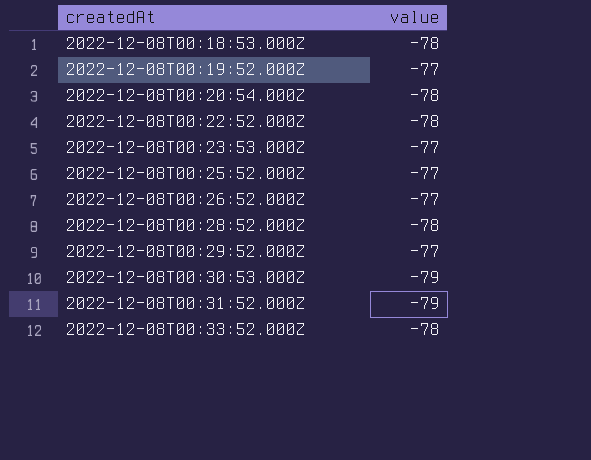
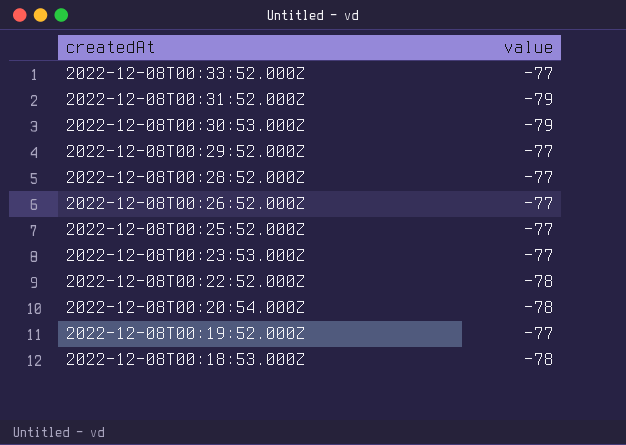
row order: createdAt ascending -> createdAt descending
2022-12-08T00:33:52.000Z | value: -78 -> -77
2022-12-08T00:28:52.000Z | value: -78 -> -77

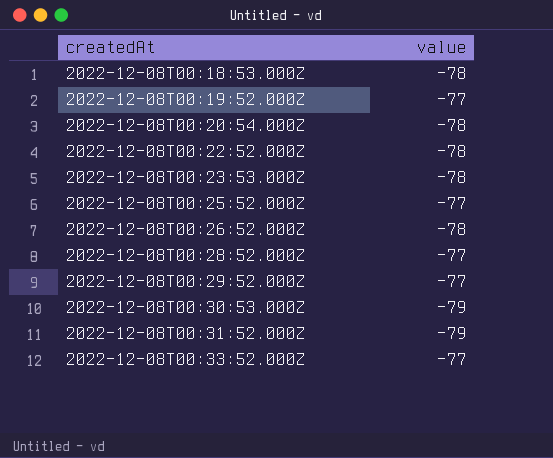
row order: createdAt descending -> createdAt ascending
2022-12-08T00:23:53.000Z | value: -77 -> -78
2022-12-08T00:26:52.000Z | value: -77 -> -78

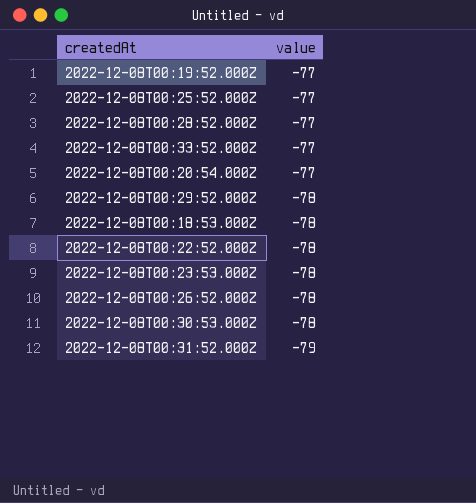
row order: createdAt ascending -> value descending
2022-12-08T00:20:54.000Z | value: -78 -> -77
2022-12-08T00:29:52.000Z | value: -77 -> -78
2022-12-08T00:30:53.000Z | value: -79 -> -78

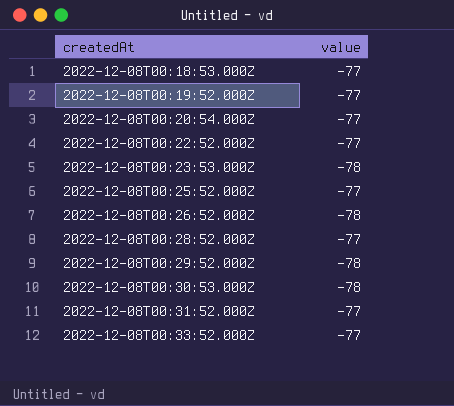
row order: value descending -> createdAt ascending
2022-12-08T00:18:53.000Z | value: -78 -> -77
2022-12-08T00:22:52.000Z | value: -78 -> -77
2022-12-08T00:31:52.000Z | value: -79 -> -77

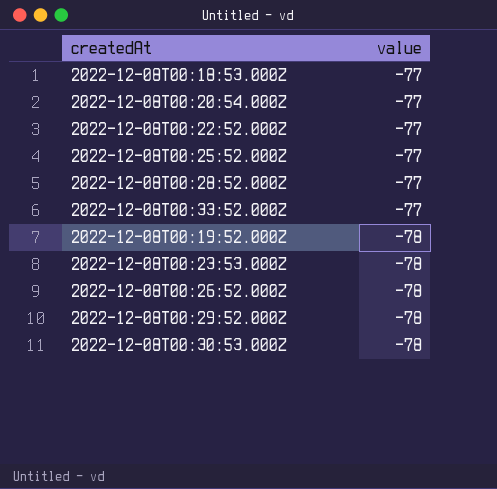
row order: createdAt ascending -> value descending
row 2022-12-08T00:31:52.000Z: -77 -> none
2022-12-08T00:19:52.000Z | value: -77 -> -78

